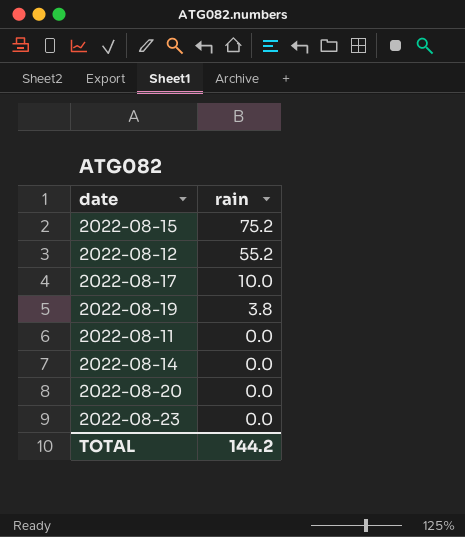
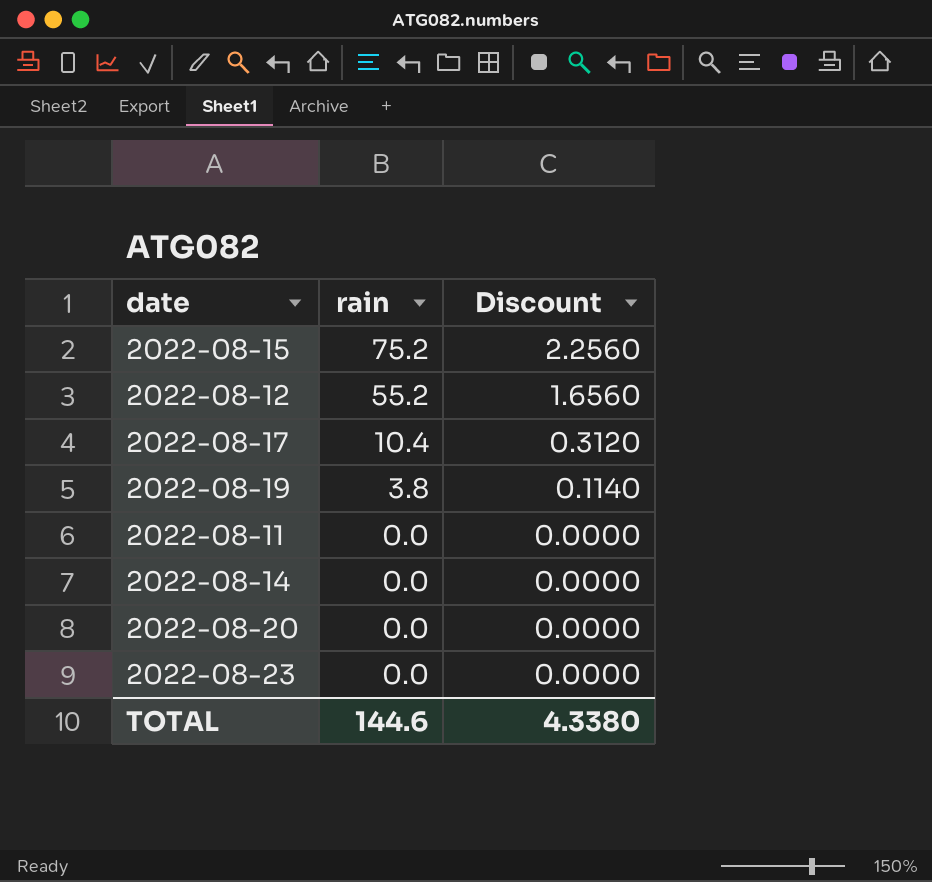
column Discount | formula: none -> [rain] * 0.03
2022-08-17 | rain: 10.0 -> 10.4
TOTAL | rain: 144.2 -> 144.6

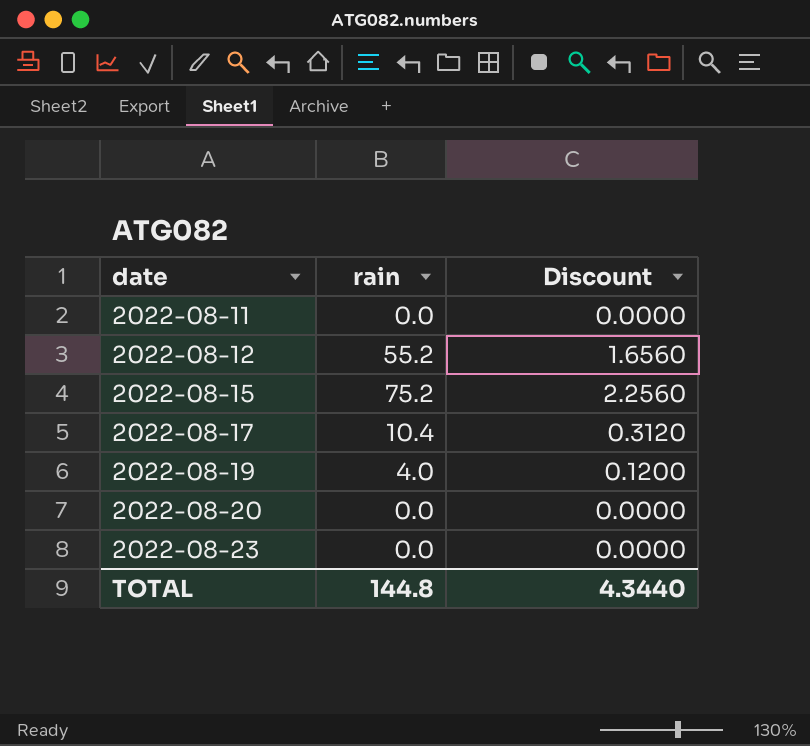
row order: rain descending -> date ascending
row 2022-08-14: 0.0 | 0.0000 -> none
2022-08-19 | rain: 3.8 -> 4.0
2022-08-19 | Discount: 0.1140 -> 0.1200
TOTAL | rain: 144.6 -> 144.8
TOTAL | Discount: 4.3380 -> 4.3440

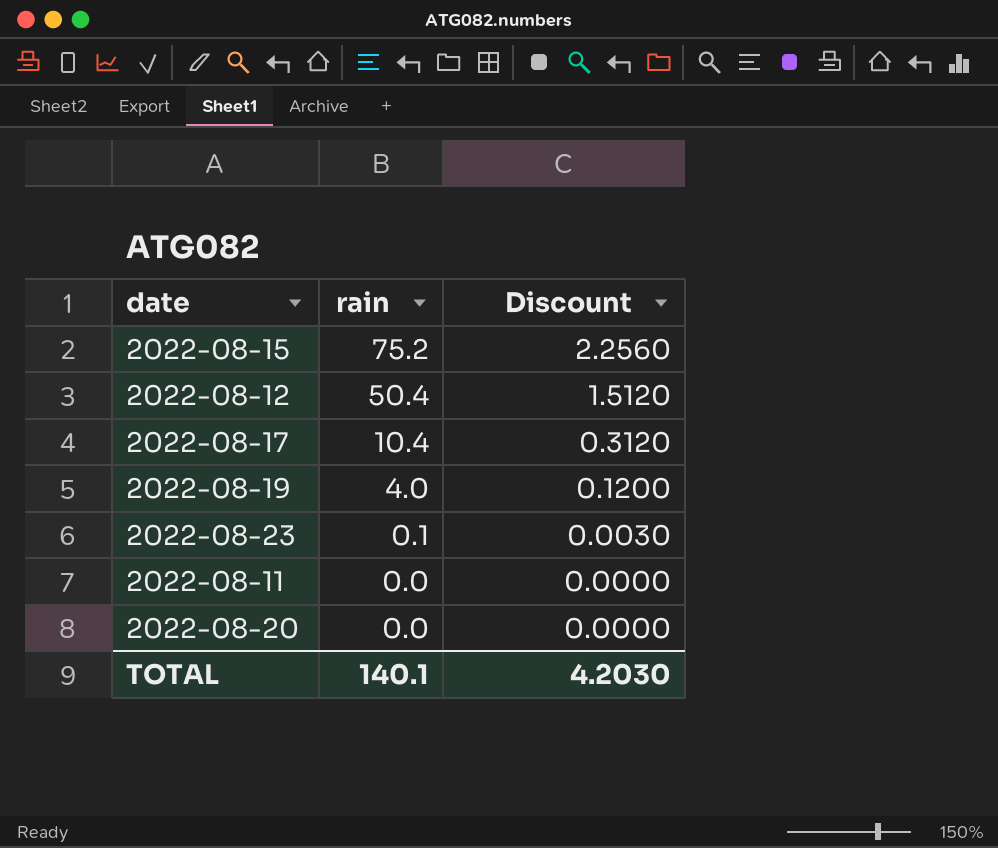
row order: date ascending -> rain descending
2022-08-12 | rain: 55.2 -> 50.4
2022-08-12 | Discount: 1.6560 -> 1.5120
2022-08-23 | rain: 0.0 -> 0.1
2022-08-23 | Discount: 0.0000 -> 0.0030
TOTAL | rain: 144.8 -> 140.1
TOTAL | Discount: 4.3440 -> 4.2030

